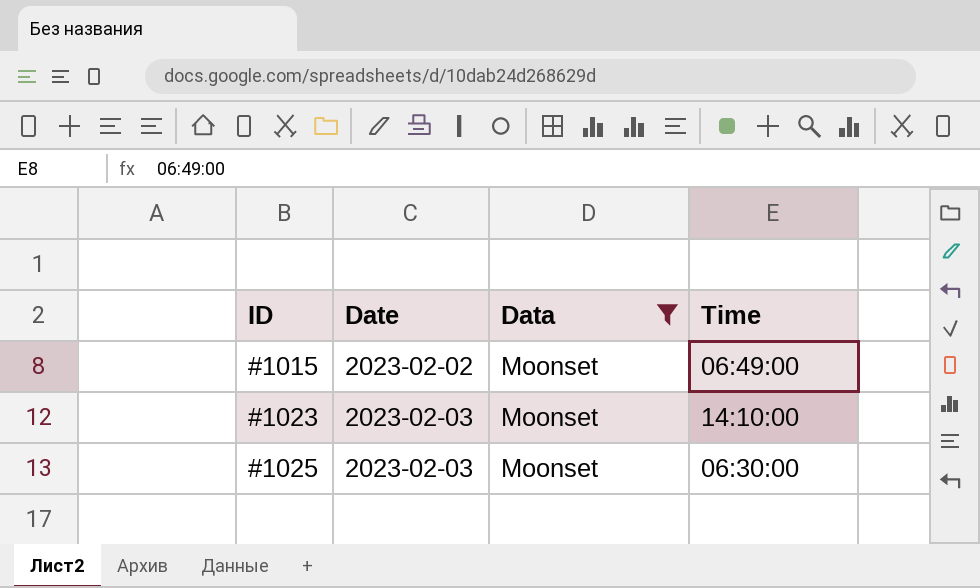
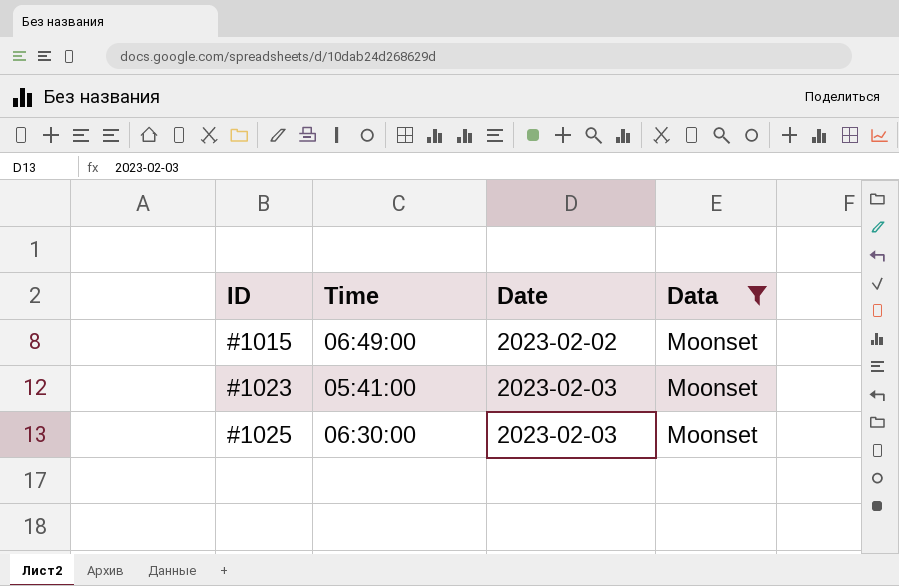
column Time | position: 4 -> 2
#1023 | Time: 14:10:00 -> 05:41:00

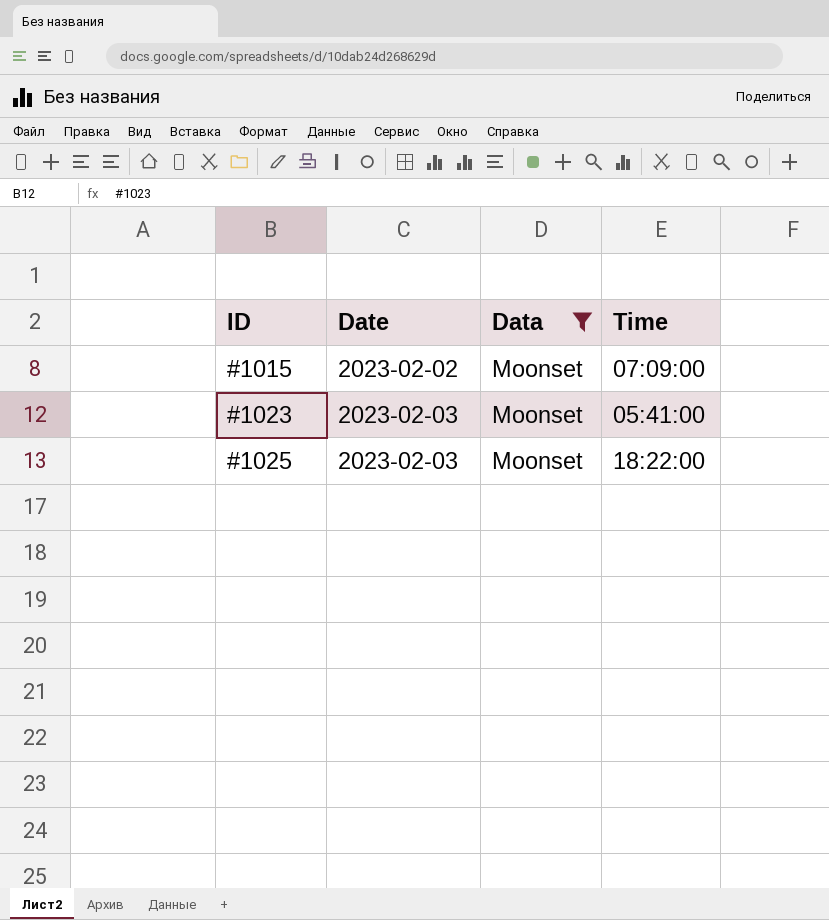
column Time | position: 2 -> 4
#1015 | Time: 06:49:00 -> 07:09:00
#1025 | Time: 06:30:00 -> 18:22:00

